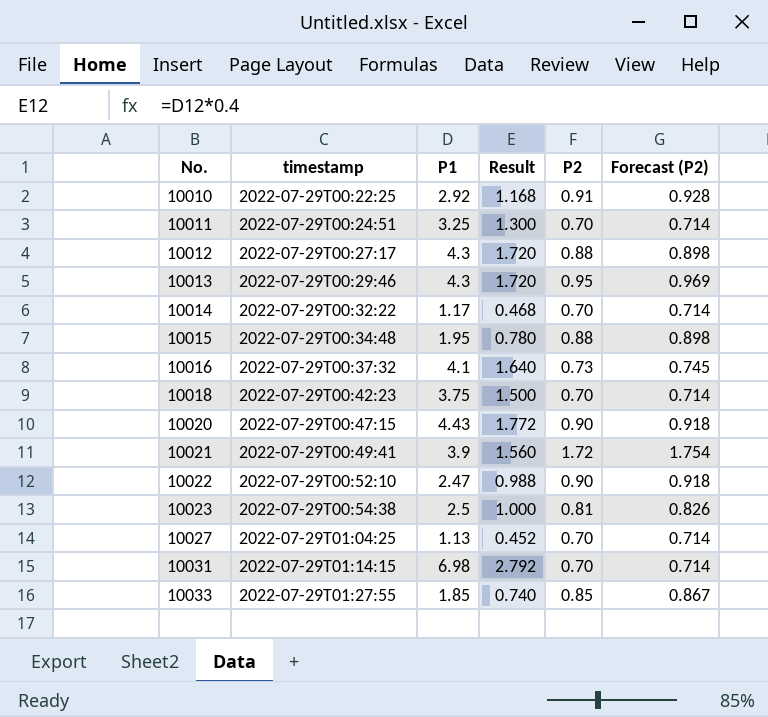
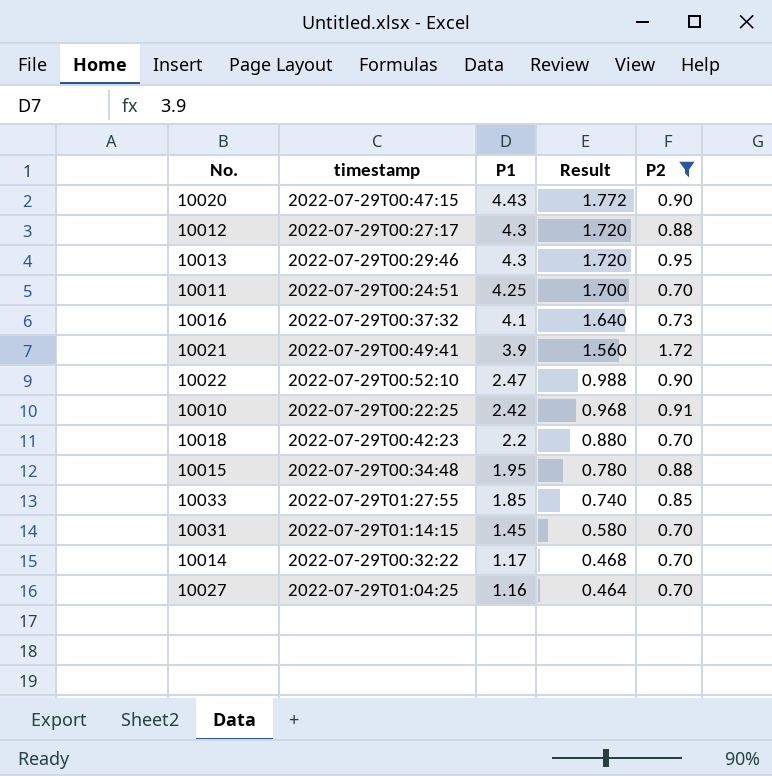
filter: none -> P2 != 0.81
row order: No. ascending -> P1 descending
column Forecast (P2) | formula: [P2] * 1.02 -> none
10011 | P1: 3.25 -> 4.25
10011 | Result: 1.300 -> 1.700
10010 | P1: 2.92 -> 2.42
10010 | Result: 1.168 -> 0.968
10018 | P1: 3.75 -> 2.2
10018 | Result: 1.500 -> 0.880
10031 | P1: 6.98 -> 1.45
10031 | Result: 2.792 -> 0.580
10027 | P1: 1.13 -> 1.16
10027 | Result: 0.452 -> 0.464

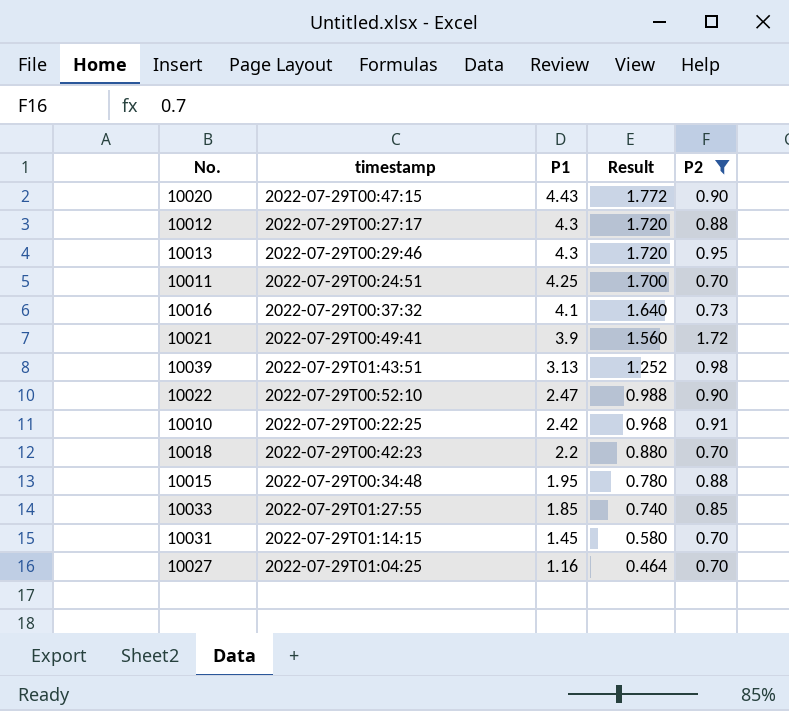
row 10014: 2022-07-29T00:32:22 | 1.17 | 0.468 | 0.70 -> none
row 10039: none -> 2022-07-29T01:43:51 | 3.13 | 1.252 | 0.98

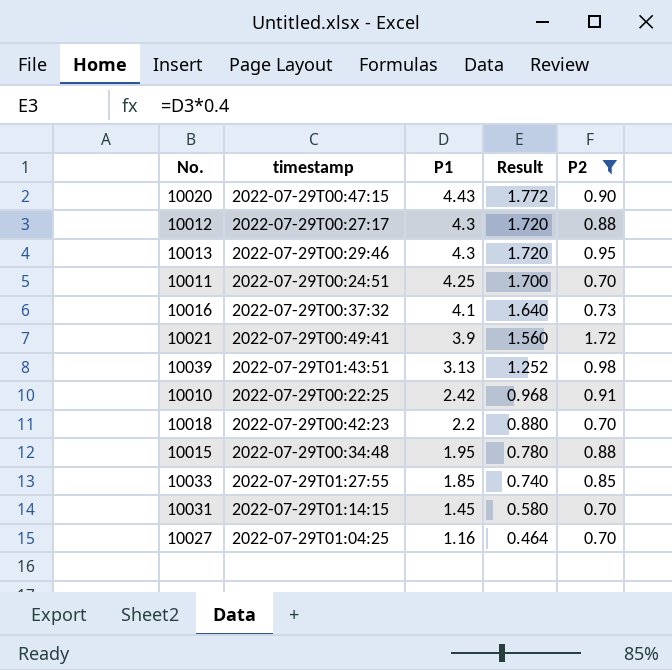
row 10022: 2022-07-29T00:52:10 | 2.47 | 0.988 | 0.90 -> none

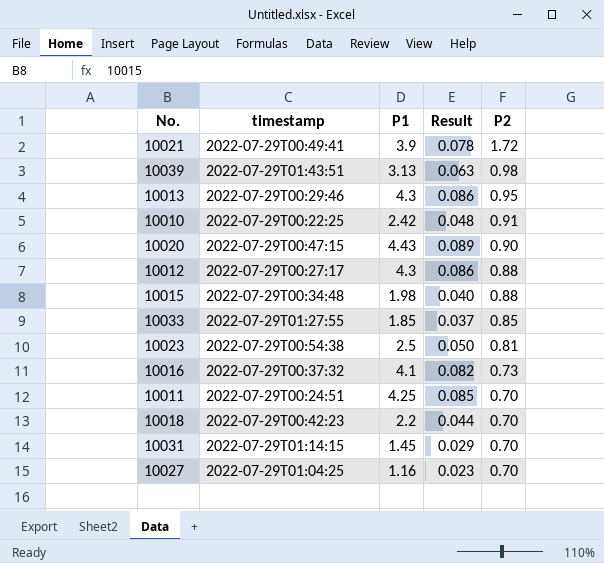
filter: P2 != 0.81 -> none
row order: P1 descending -> P2 descending
column Result | formula: [P1] * 0.4 -> [P1] * 0.02
10015 | P1: 1.95 -> 1.98

